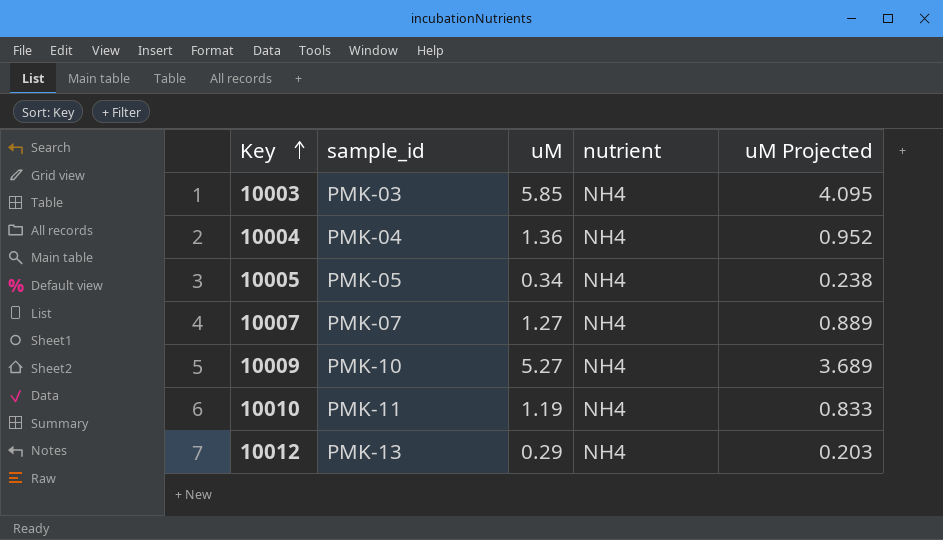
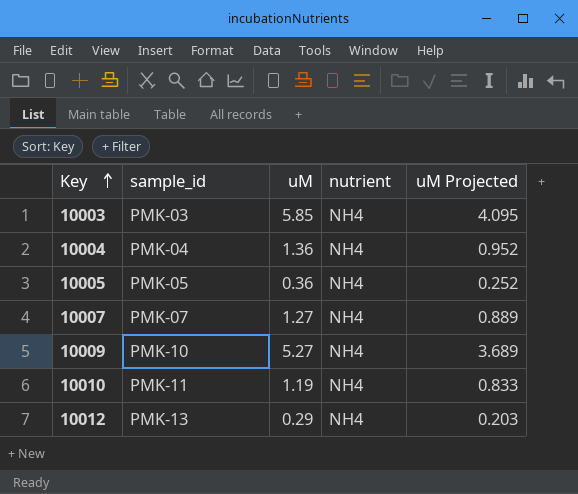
10005 | uM: 0.34 -> 0.36
10005 | uM Projected: 0.238 -> 0.252

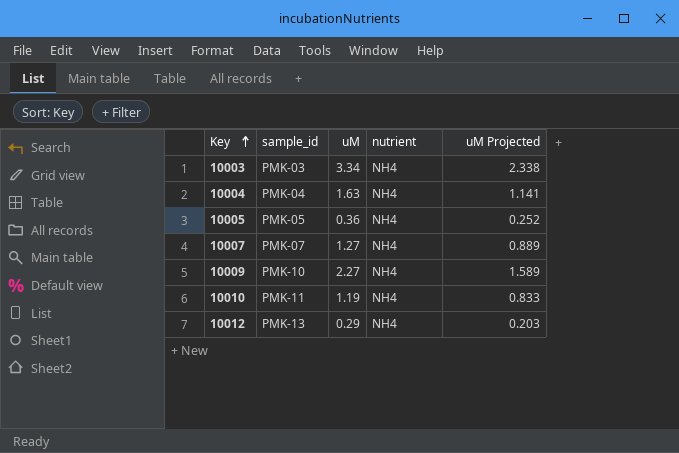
10003 | uM: 5.85 -> 3.34
10003 | uM Projected: 4.095 -> 2.338
10004 | uM: 1.36 -> 1.63
10004 | uM Projected: 0.952 -> 1.141
10009 | uM: 5.27 -> 2.27
10009 | uM Projected: 3.689 -> 1.589

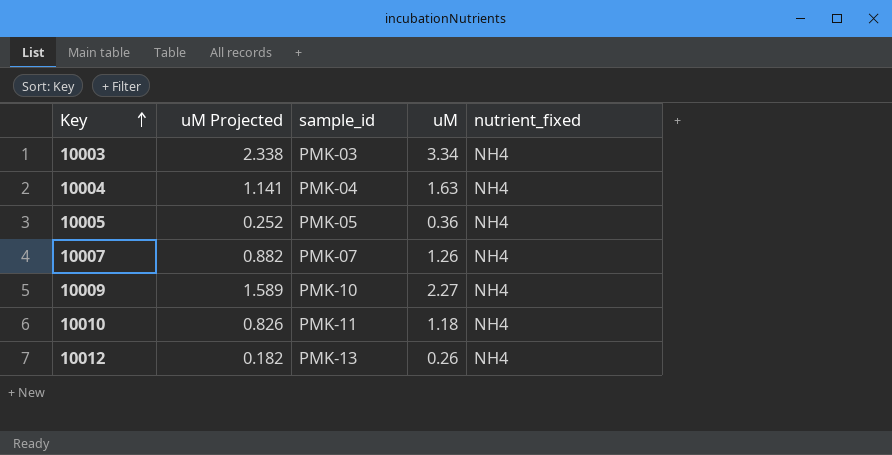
column uM Projected | position: 5 -> 2
column name: nutrient -> nutrient_fixed
10007 | uM Projected: 0.889 -> 0.882
10007 | uM: 1.27 -> 1.26
10010 | uM Projected: 0.833 -> 0.826
10010 | uM: 1.19 -> 1.18
10012 | uM Projected: 0.203 -> 0.182
10012 | uM: 0.29 -> 0.26

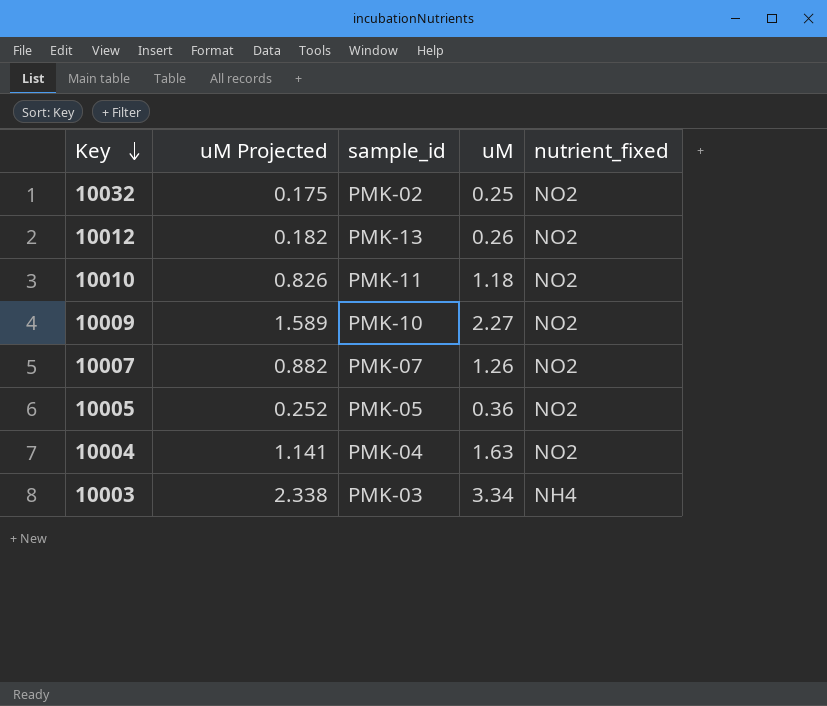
row order: Key ascending -> Key descending
row 10032: none -> 0.175 | PMK-02 | 0.25 | NO2
10012 | nutrient_fixed: NH4 -> NO2
10010 | nutrient_fixed: NH4 -> NO2
10009 | nutrient_fixed: NH4 -> NO2
10007 | nutrient_fixed: NH4 -> NO2
10005 | nutrient_fixed: NH4 -> NO2
10004 | nutrient_fixed: NH4 -> NO2

